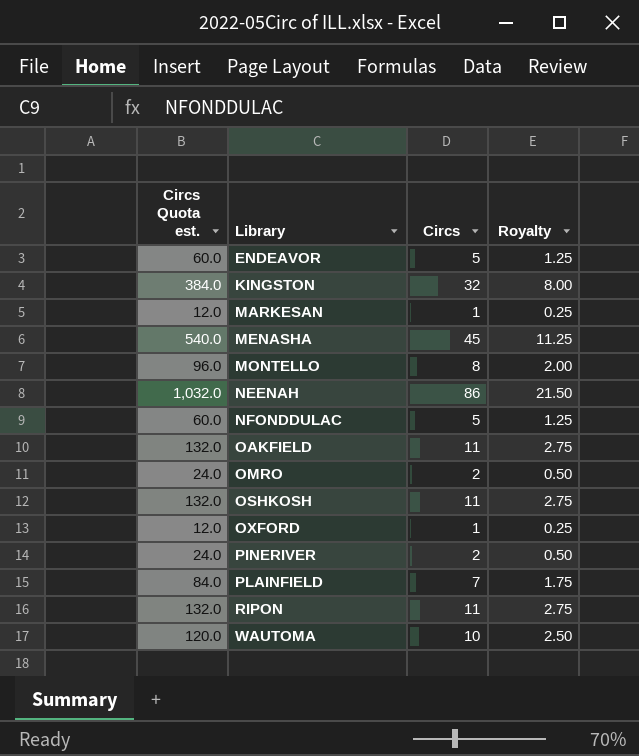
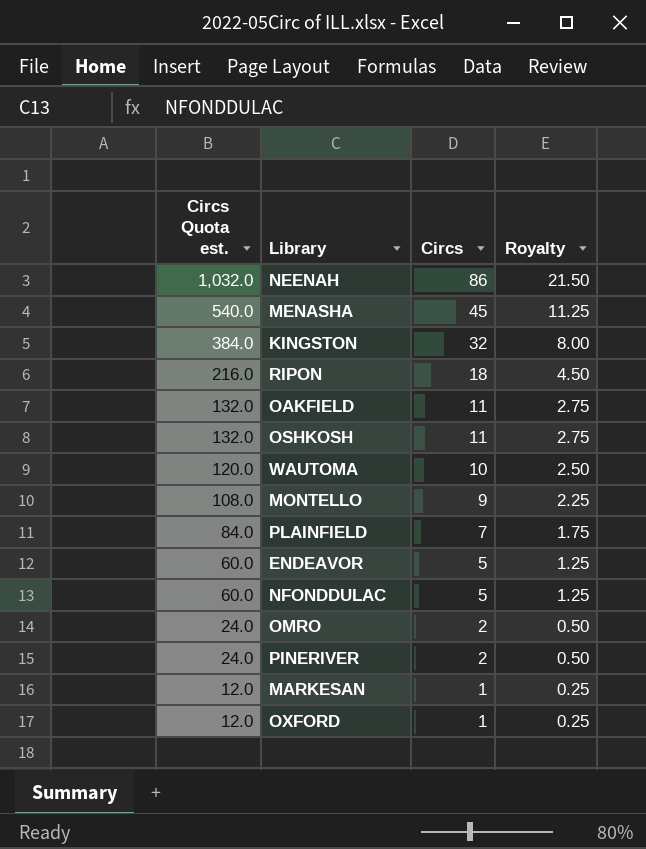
row order: Library ascending -> Circs Quota est. descending
RIPON | Circs Quota est.: 132.0 -> 216.0
RIPON | Circs: 11 -> 18
RIPON | Royalty: 2.75 -> 4.50
MONTELLO | Circs Quota est.: 96.0 -> 108.0
MONTELLO | Circs: 8 -> 9
MONTELLO | Royalty: 2.00 -> 2.25

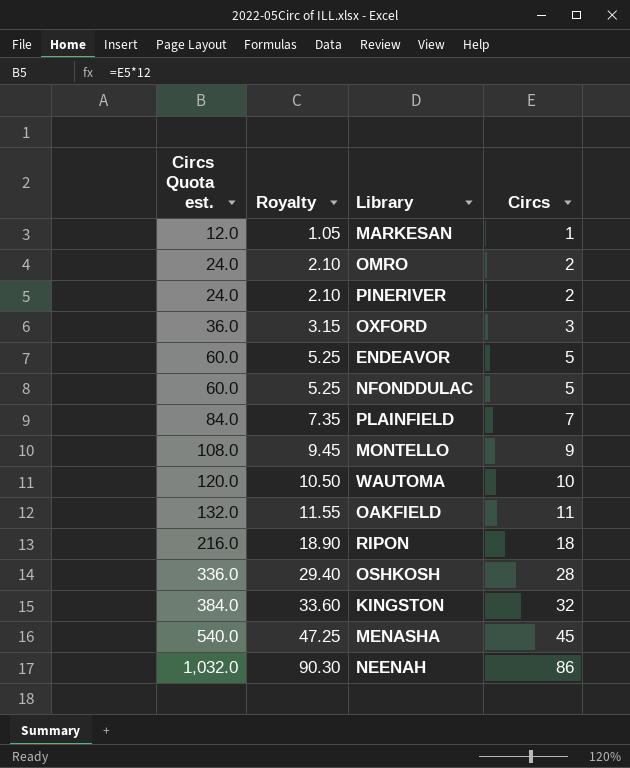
row order: Circs Quota est. descending -> Circs Quota est. ascending
column Royalty | formula: [Circs] * 0.25 -> [Circs] * 1.05
column Royalty | position: 4 -> 2
OXFORD | Circs Quota est.: 12.0 -> 36.0
OXFORD | Circs: 1 -> 3
OSHKOSH | Circs Quota est.: 132.0 -> 336.0
OSHKOSH | Circs: 11 -> 28

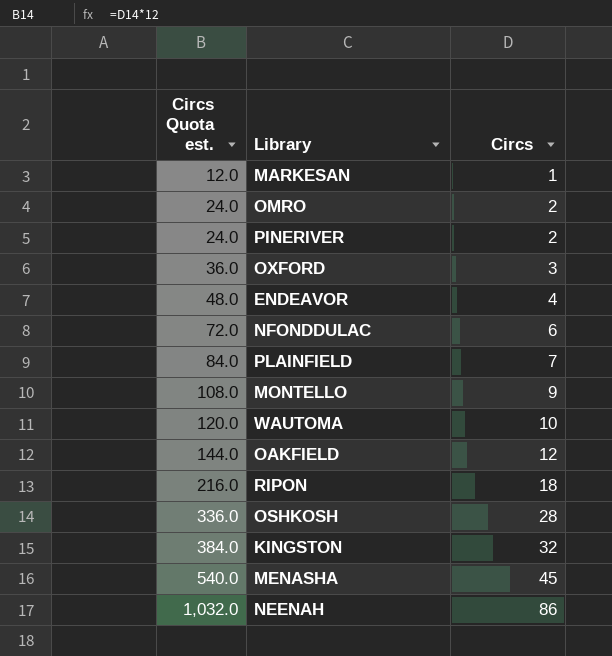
column Royalty | formula: [Circs] * 1.05 -> none
ENDEAVOR | Circs Quota est.: 60.0 -> 48.0
ENDEAVOR | Circs: 5 -> 4
NFONDDULAC | Circs Quota est.: 60.0 -> 72.0
NFONDDULAC | Circs: 5 -> 6
OAKFIELD | Circs Quota est.: 132.0 -> 144.0
OAKFIELD | Circs: 11 -> 12

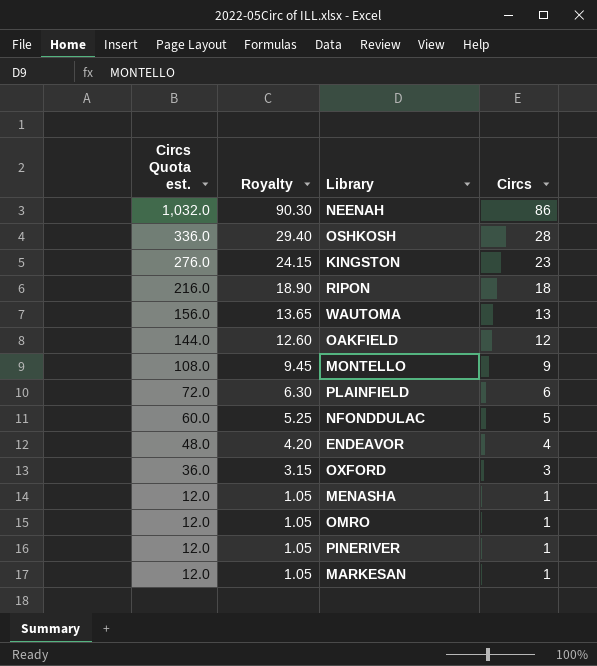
row order: Circs Quota est. ascending -> Circs Quota est. descending
column Royalty | formula: none -> [Circs] * 1.05
KINGSTON | Circs Quota est.: 384.0 -> 276.0
KINGSTON | Circs: 32 -> 23
WAUTOMA | Circs Quota est.: 120.0 -> 156.0
WAUTOMA | Circs: 10 -> 13
PLAINFIELD | Circs Quota est.: 84.0 -> 72.0
PLAINFIELD | Circs: 7 -> 6
NFONDDULAC | Circs Quota est.: 72.0 -> 60.0
NFONDDULAC | Circs: 6 -> 5
MENASHA | Circs Quota est.: 540.0 -> 12.0
MENASHA | Circs: 45 -> 1
OMRO | Circs Quota est.: 24.0 -> 12.0
OMRO | Circs: 2 -> 1
PINERIVER | Circs Quota est.: 24.0 -> 12.0
PINERIVER | Circs: 2 -> 1

